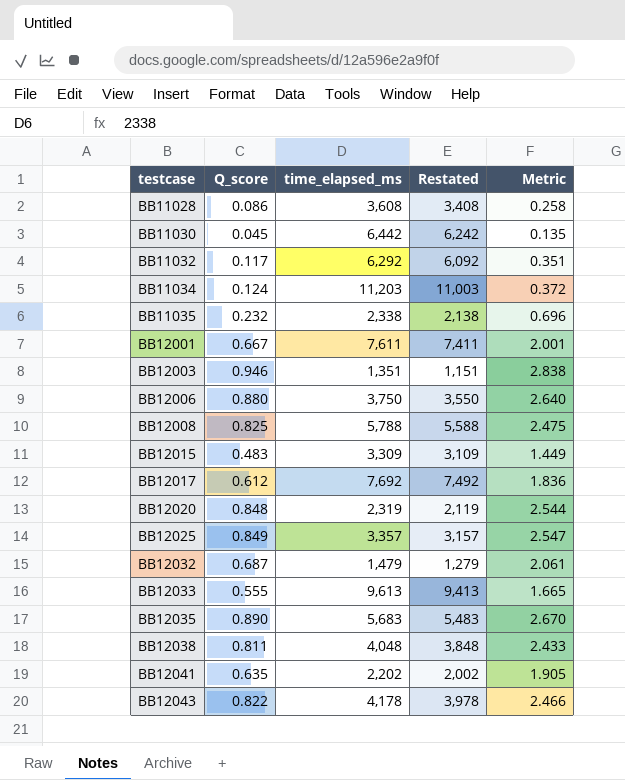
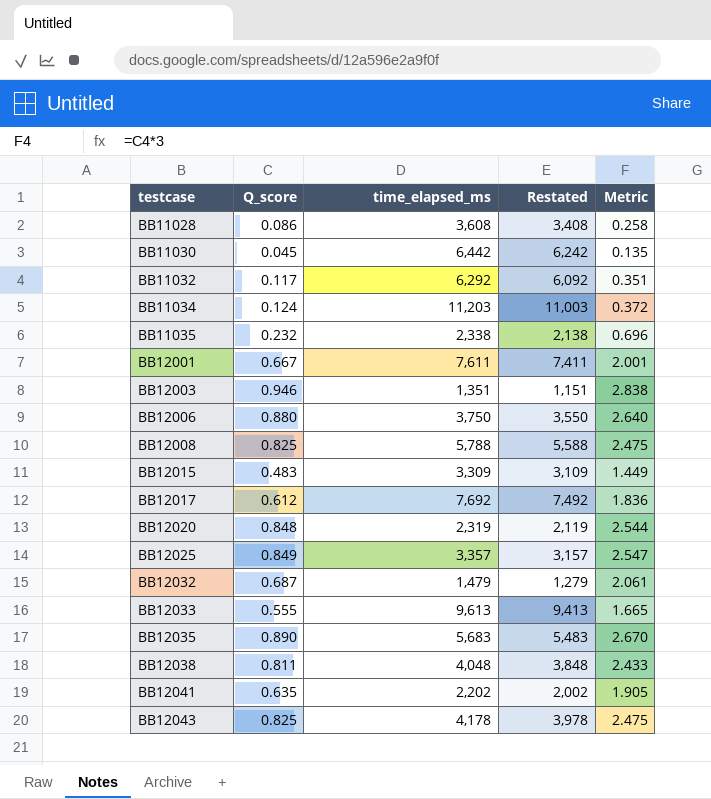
BB12043 | Q_score: 0.822 -> 0.825
BB12043 | Metric: 2.466 -> 2.475

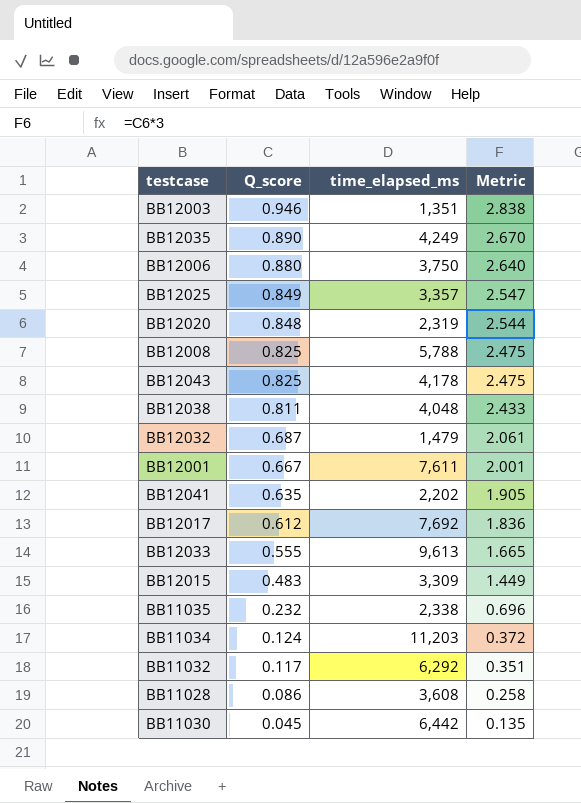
row order: testcase ascending -> Q_score descending
column Restated | formula: [time_elapsed_ms] - 200 -> none
BB12035 | time_elapsed_ms: 5,683 -> 4,249

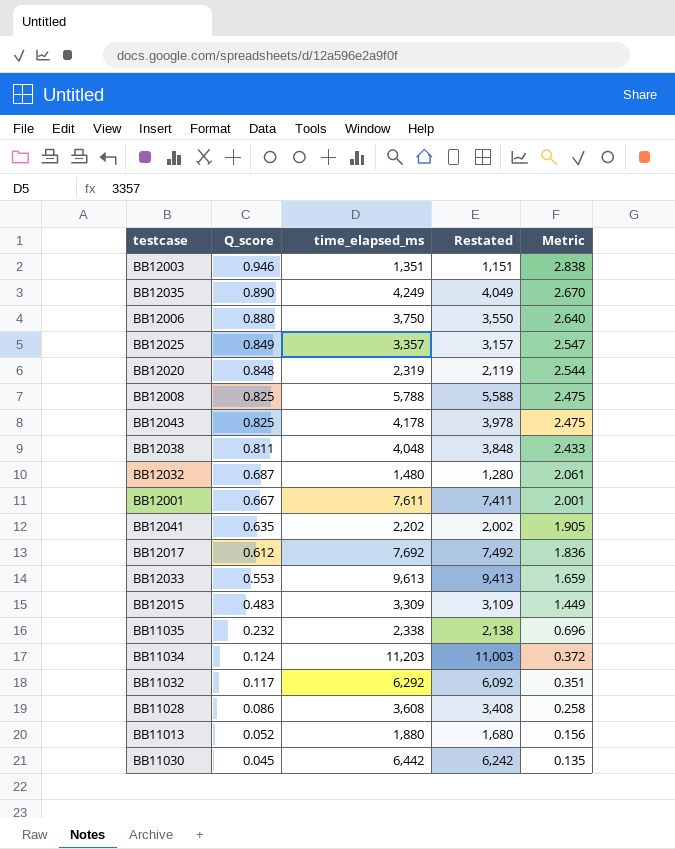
column Restated | formula: none -> [time_elapsed_ms] - 200
BB12032 | time_elapsed_ms: 1,479 -> 1,480
BB12033 | Q_score: 0.555 -> 0.553
BB12033 | Metric: 1.665 -> 1.659
row BB11013: none -> 0.052 | 1,880 | 1,680 | 0.156

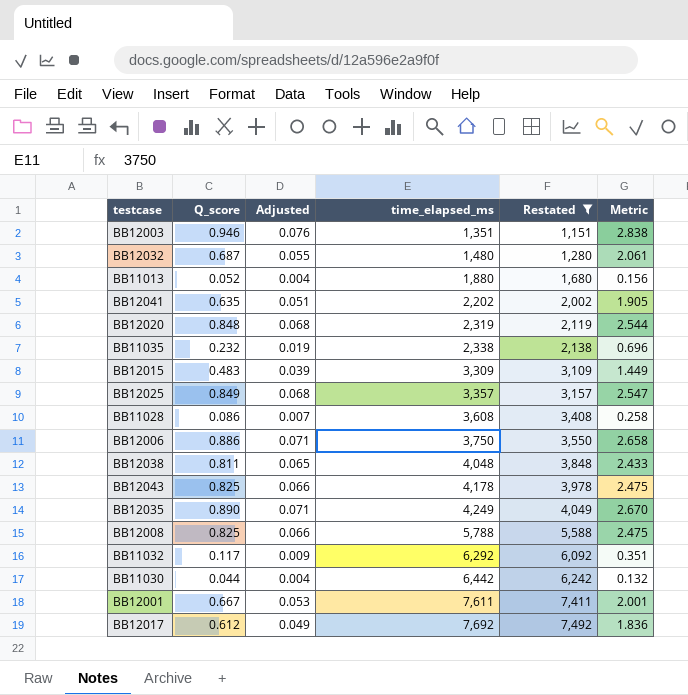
filter: none -> Restated <= 7,492
row order: Q_score descending -> time_elapsed_ms ascending
column Adjusted | formula: none -> [Q_score] * 0.08
BB12006 | Q_score: 0.880 -> 0.886
BB12006 | Metric: 2.640 -> 2.658
BB11030 | Q_score: 0.045 -> 0.044
BB11030 | Metric: 0.135 -> 0.132

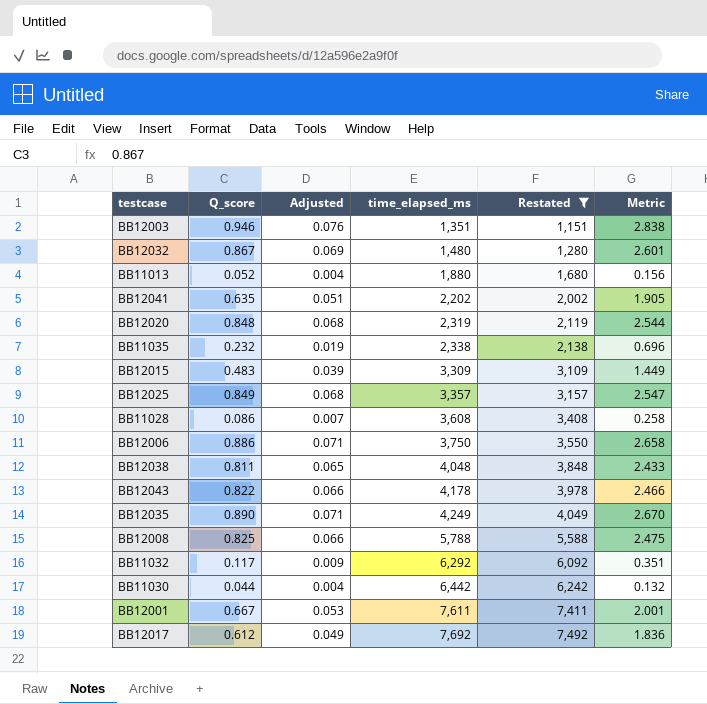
BB12032 | Q_score: 0.687 -> 0.867
BB12032 | Adjusted: 0.055 -> 0.069
BB12032 | Metric: 2.061 -> 2.601
BB12043 | Q_score: 0.825 -> 0.822
BB12043 | Metric: 2.475 -> 2.466

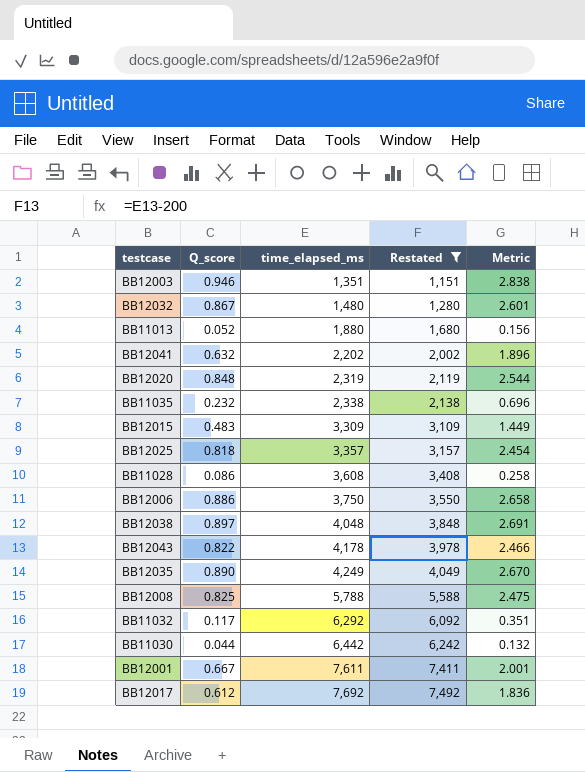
column Adjusted | formula: [Q_score] * 0.08 -> none
BB12041 | Q_score: 0.635 -> 0.632
BB12041 | Metric: 1.905 -> 1.896
BB12025 | Q_score: 0.849 -> 0.818
BB12025 | Metric: 2.547 -> 2.454
BB12038 | Q_score: 0.811 -> 0.897
BB12038 | Metric: 2.433 -> 2.691

